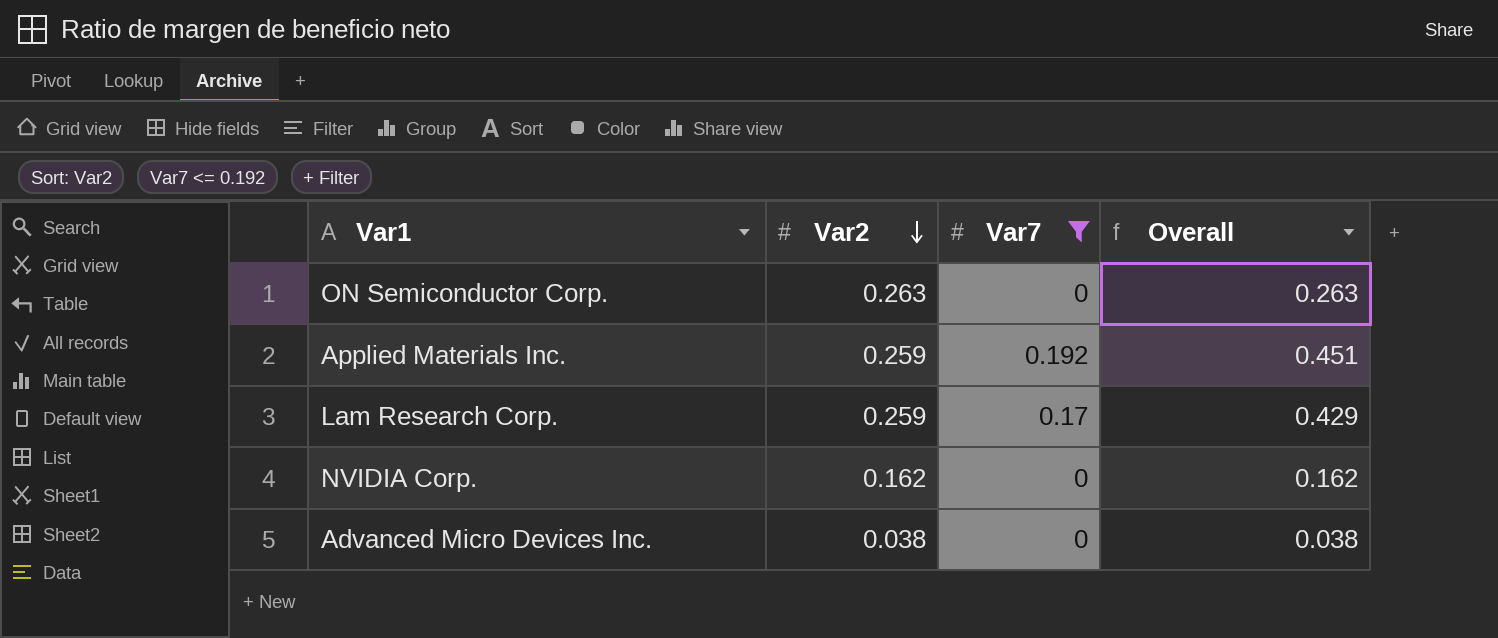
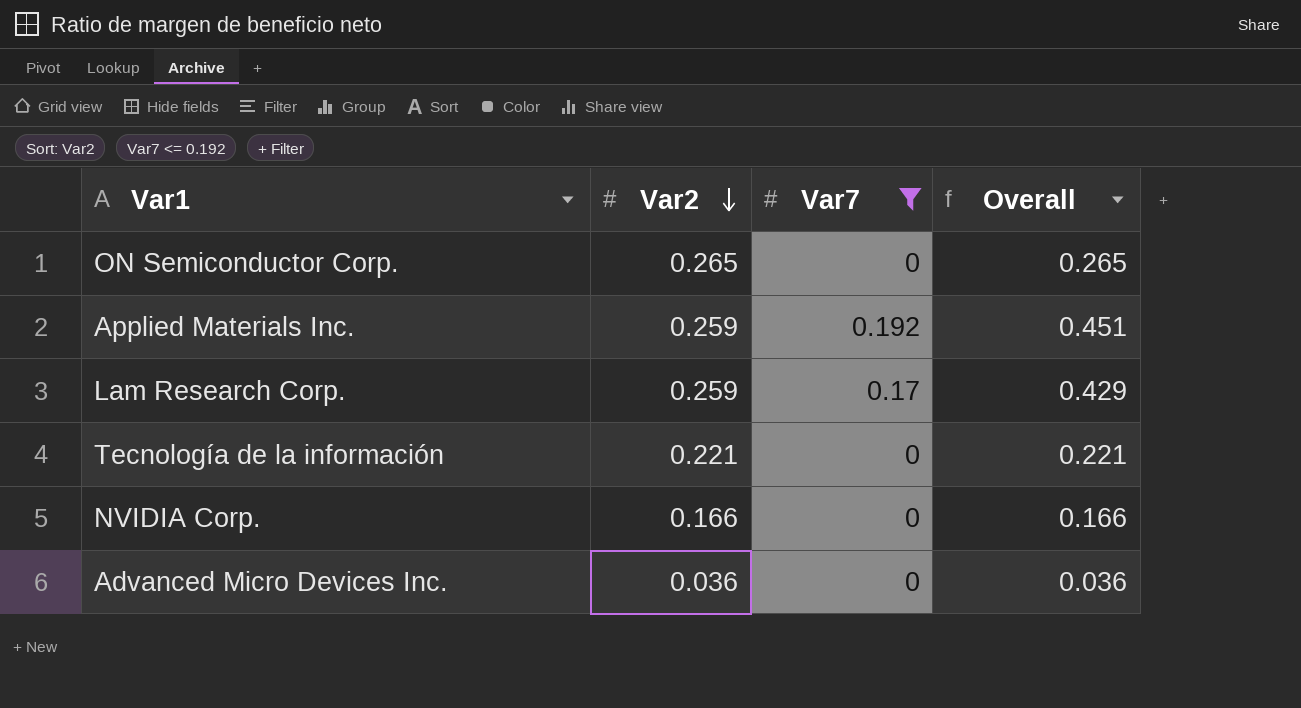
ON Semiconductor Corp. | Var2: 0.263 -> 0.265
ON Semiconductor Corp. | Overall: 0.263 -> 0.265
row Tecnología de la información: none -> 0.221 | 0 | 0.221
NVIDIA Corp. | Var2: 0.162 -> 0.166
NVIDIA Corp. | Overall: 0.162 -> 0.166
Advanced Micro Devices Inc. | Var2: 0.038 -> 0.036
Advanced Micro Devices Inc. | Overall: 0.038 -> 0.036

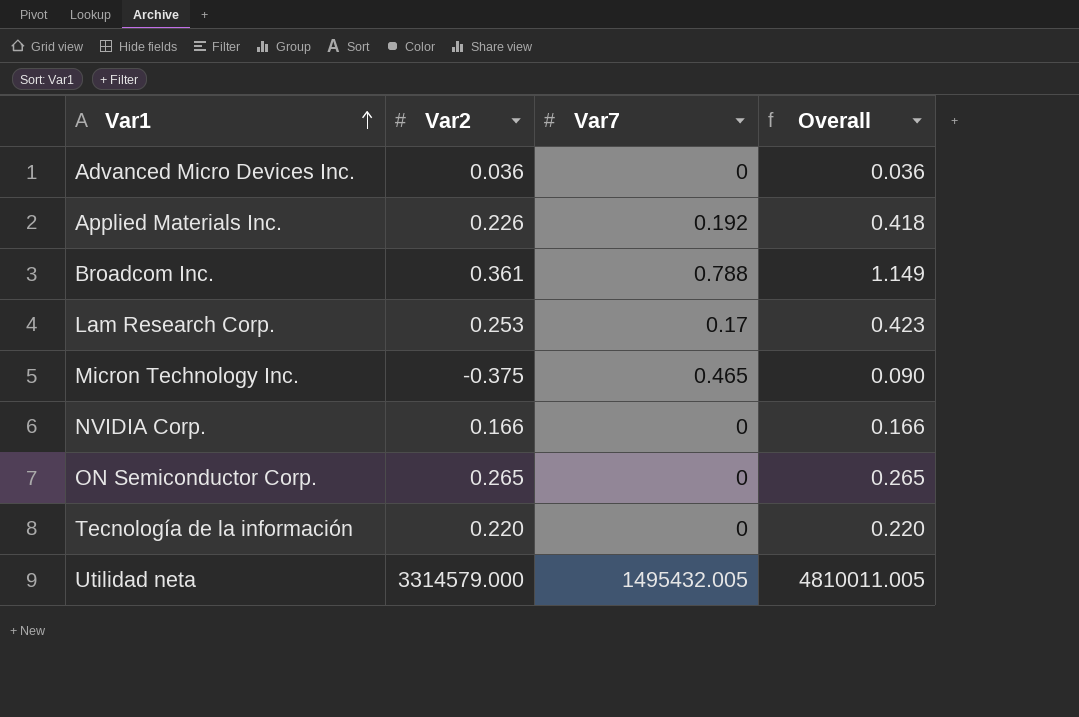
filter: Var7 <= 0.192 -> none
row order: Var2 descending -> Var1 ascending
Applied Materials Inc. | Var2: 0.259 -> 0.226
Applied Materials Inc. | Overall: 0.451 -> 0.418
Lam Research Corp. | Var2: 0.259 -> 0.253
Lam Research Corp. | Overall: 0.429 -> 0.423
Tecnología de la información | Var2: 0.221 -> 0.220
Tecnología de la información | Overall: 0.221 -> 0.220

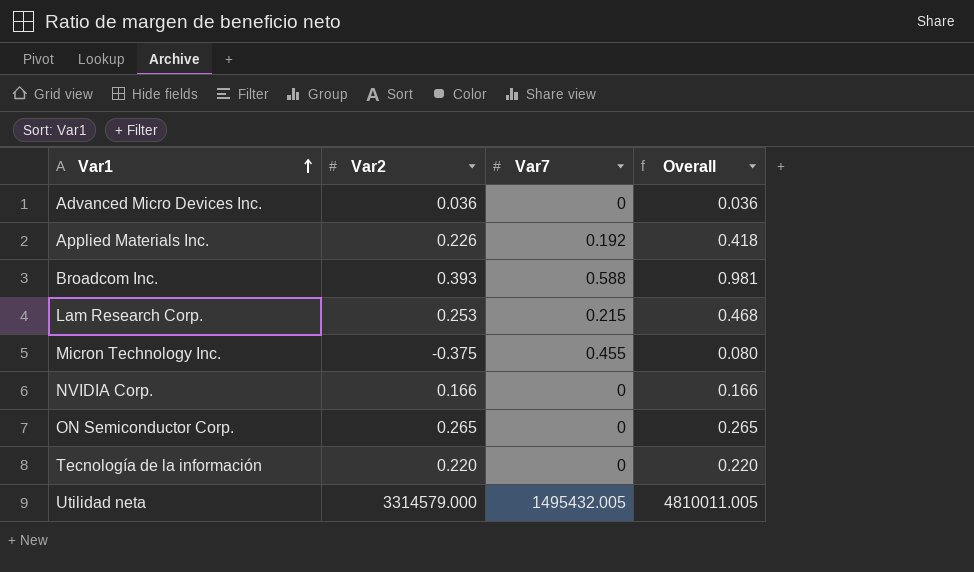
Broadcom Inc. | Var2: 0.361 -> 0.393
Broadcom Inc. | Var7: 0.788 -> 0.588
Broadcom Inc. | Overall: 1.149 -> 0.981
Lam Research Corp. | Var7: 0.17 -> 0.215
Lam Research Corp. | Overall: 0.423 -> 0.468
Micron Technology Inc. | Var7: 0.465 -> 0.455
Micron Technology Inc. | Overall: 0.090 -> 0.080

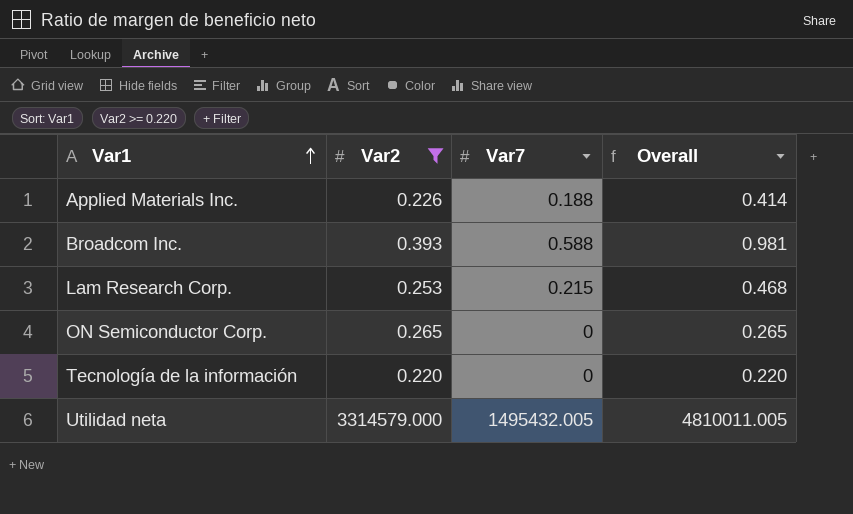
filter: none -> Var2 >= 0.220
Applied Materials Inc. | Var7: 0.192 -> 0.188
Applied Materials Inc. | Overall: 0.418 -> 0.414

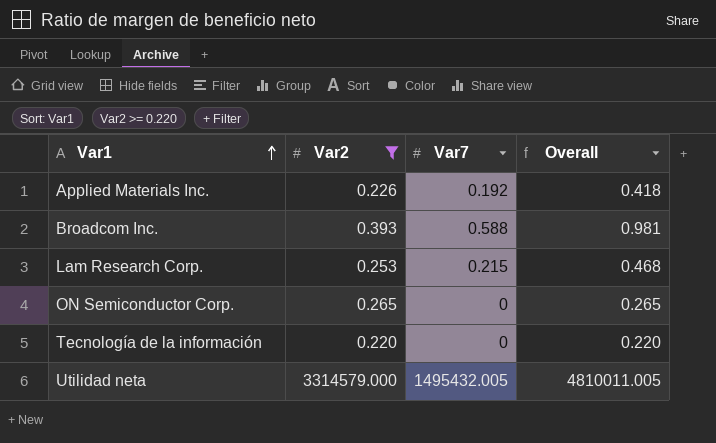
Applied Materials Inc. | Var7: 0.188 -> 0.192
Applied Materials Inc. | Overall: 0.414 -> 0.418

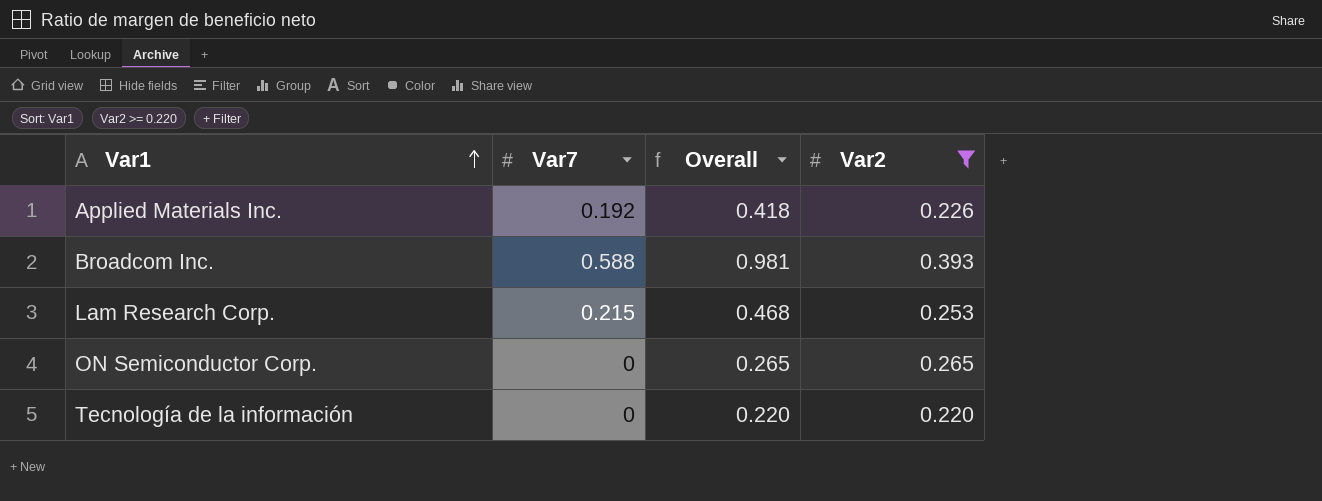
column Var2 | position: 2 -> 4
row Utilidad neta: 3314579.000 | 1495432.005 | 4810011.005 -> none

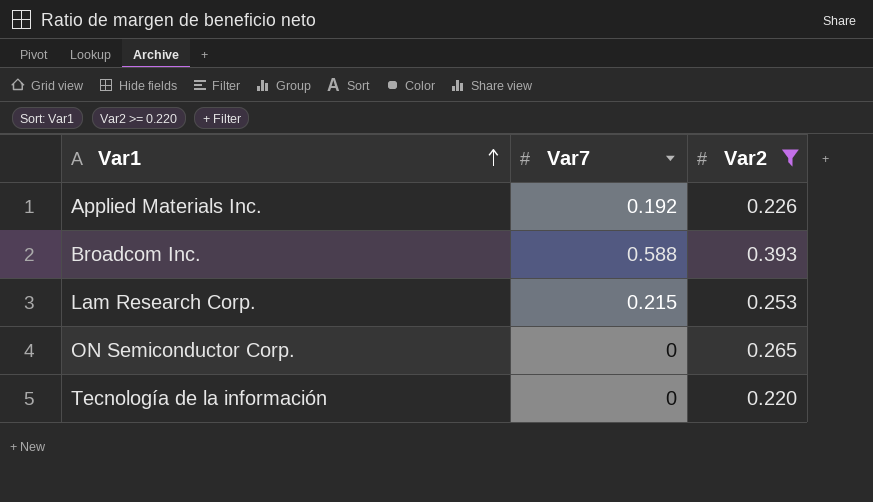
column Overall | formula: [Var7] + [Var2] -> none

